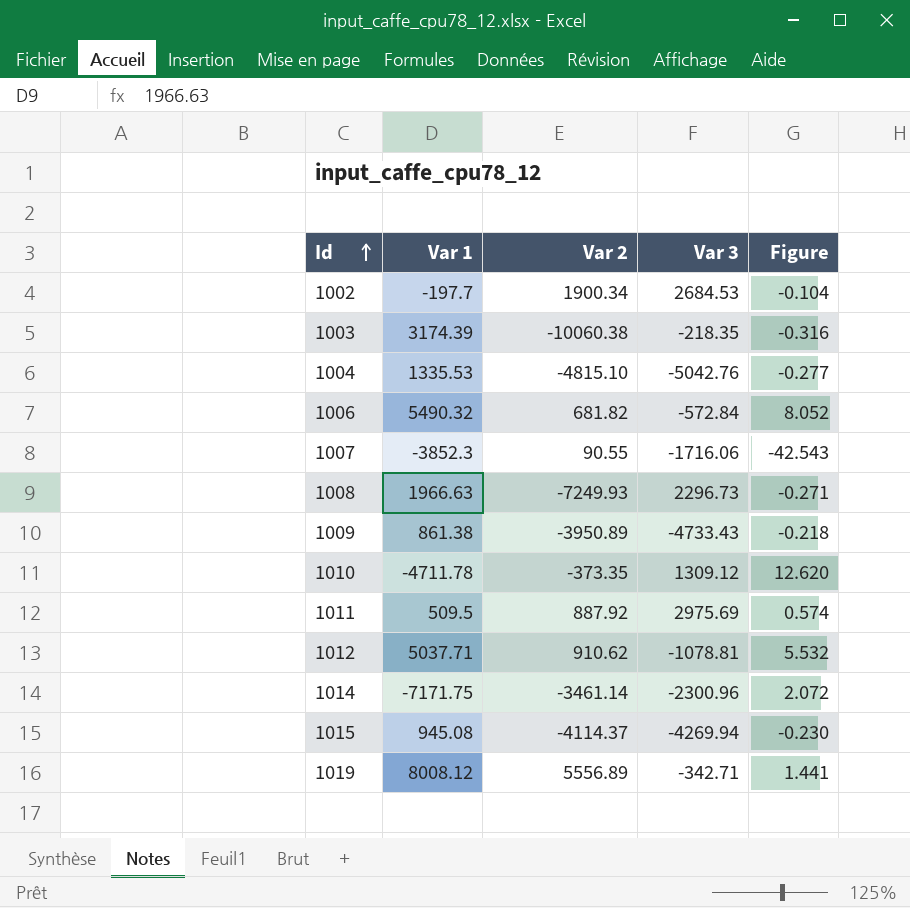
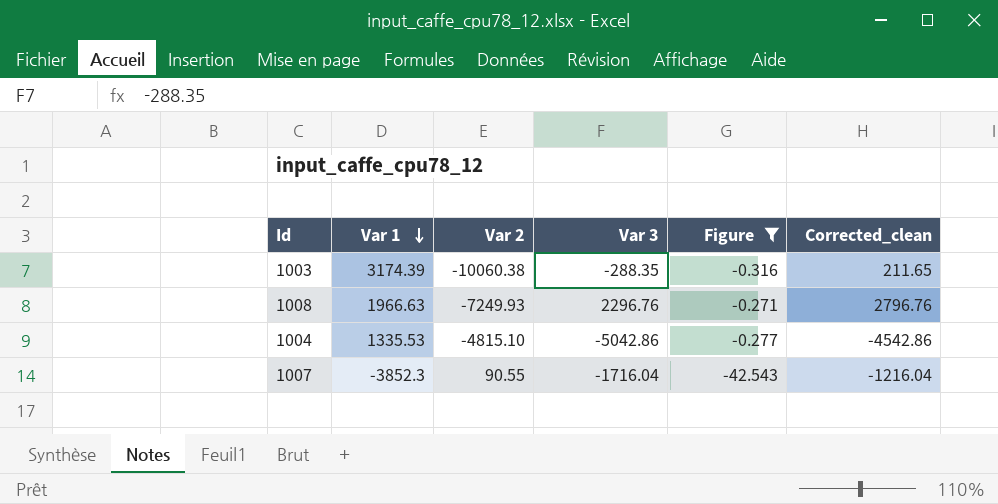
filter: none -> Figure <= -0.271
row order: Id ascending -> Var 1 descending
column Corrected_clean | formula: none -> [Var 3] + 500
1003 | Var 3: -218.35 -> -288.35
1008 | Var 3: 2296.73 -> 2296.76
1004 | Var 3: -5042.76 -> -5042.86
1007 | Var 3: -1716.06 -> -1716.04

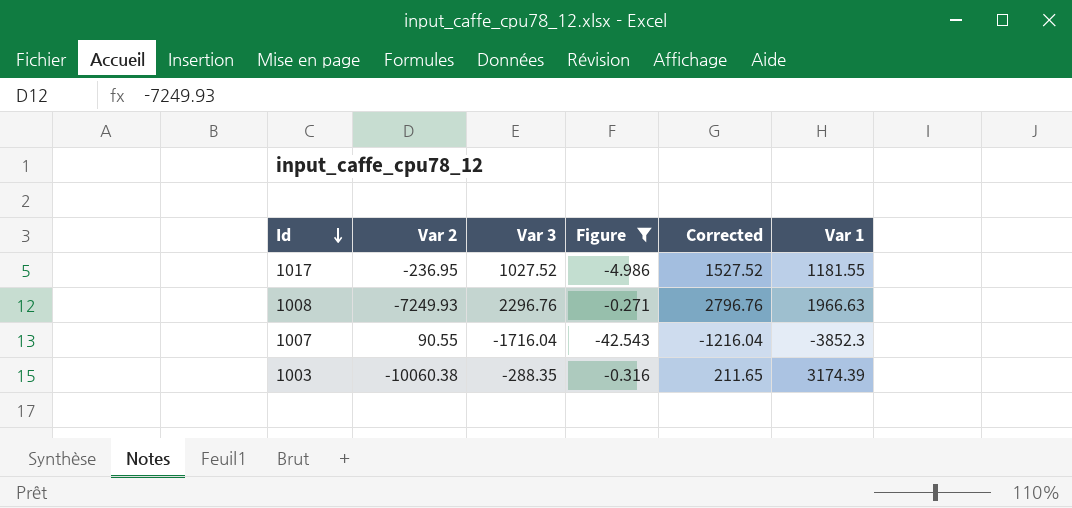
row order: Var 1 descending -> Id descending
column name: Corrected_clean -> Corrected
column Var 1 | position: 2 -> 6
row 1004: 1335.53 | -4815.10 | -5042.86 | -0.277 | -4542.86 -> none
row 1017: none -> -236.95 | 1027.52 | -4.986 | 1527.52 | 1181.55

